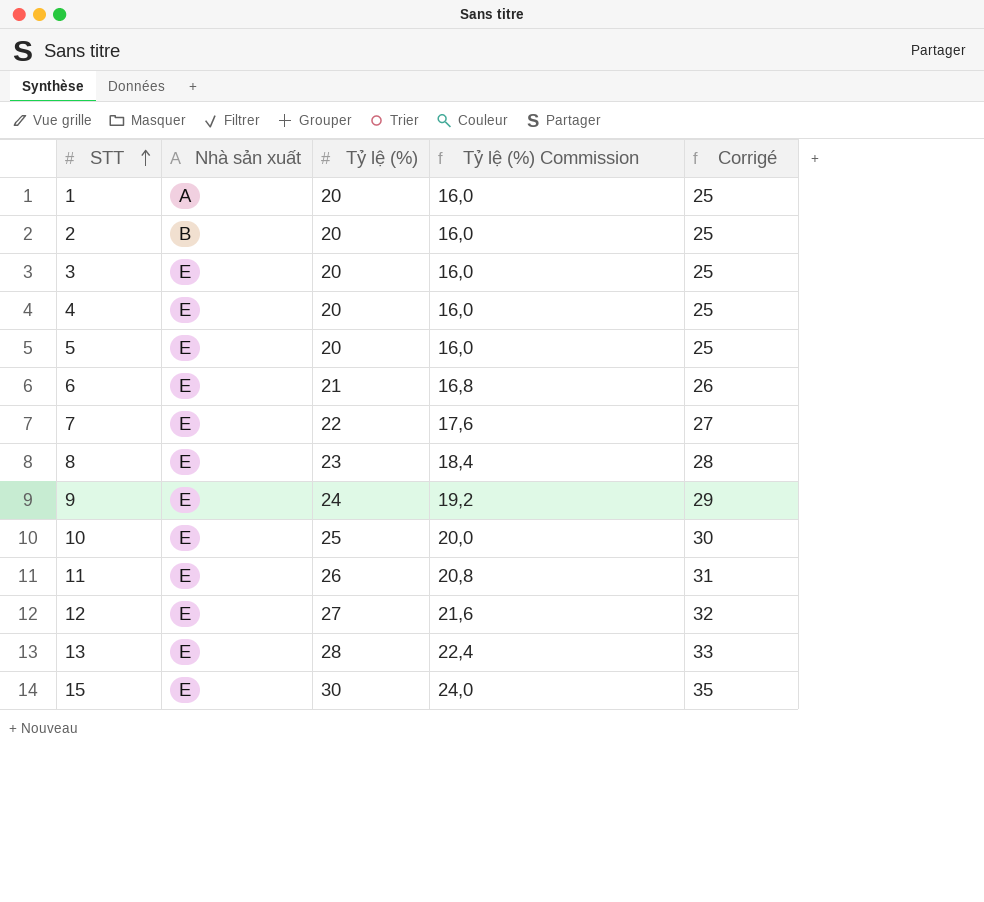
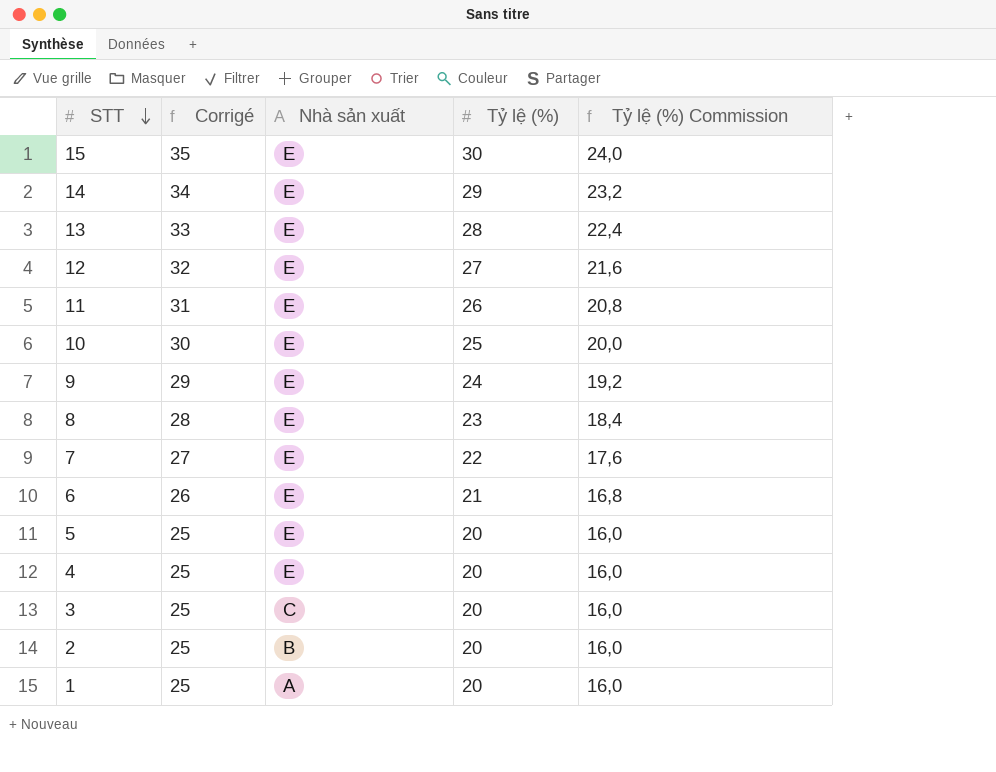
row order: STT ascending -> STT descending
column Corrigé | position: 5 -> 2
row 14: none -> 34 | E | 29 | 23,2
3 | Nhà sản xuất: E -> C

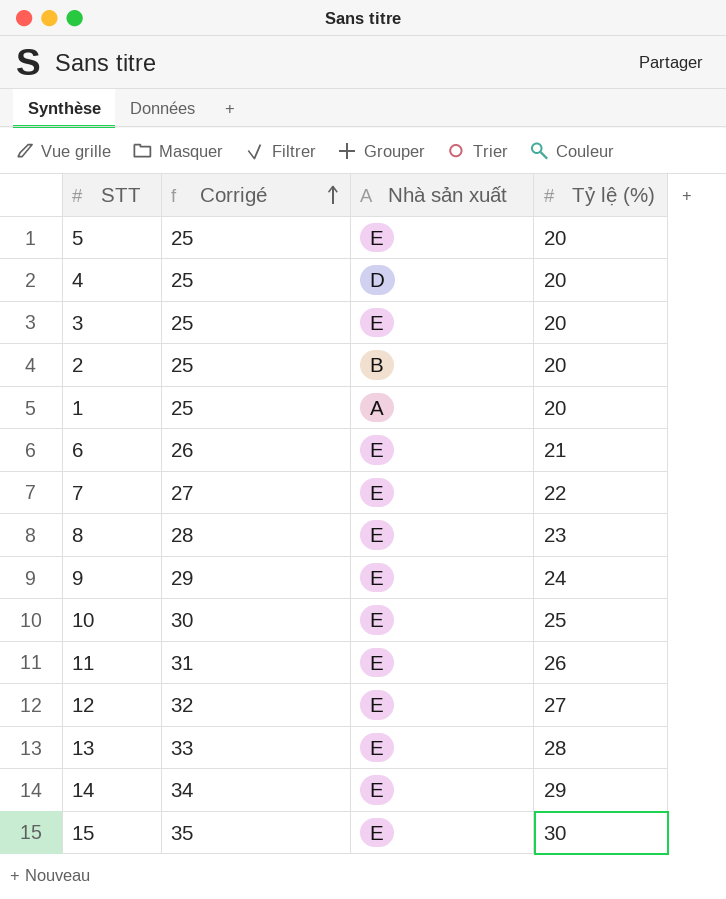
row order: STT descending -> Corrigé ascending
column Tỷ lệ (%) Commission | formula: [Tỷ lệ (%)] * 0,8 -> none
4 | Nhà sản xuất: E -> D
3 | Nhà sản xuất: C -> E

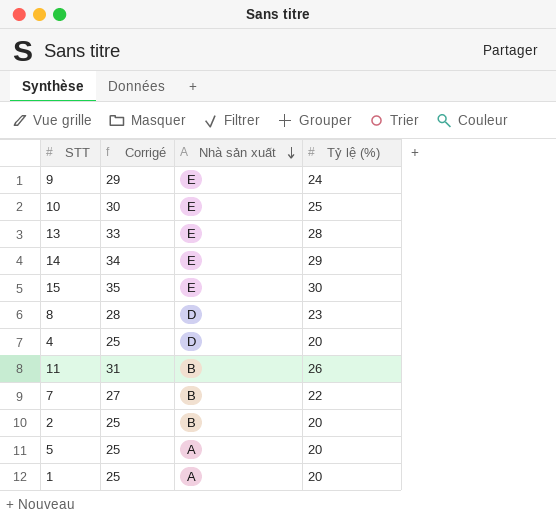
row order: Corrigé ascending -> Nhà sản xuất descending
row 3: 25 | E | 20 -> none
row 6: 26 | E | 21 -> none
row 12: 32 | E | 27 -> none
8 | Nhà sản xuất: E -> D
11 | Nhà sản xuất: E -> B
7 | Nhà sản xuất: E -> B
5 | Nhà sản xuất: E -> A

